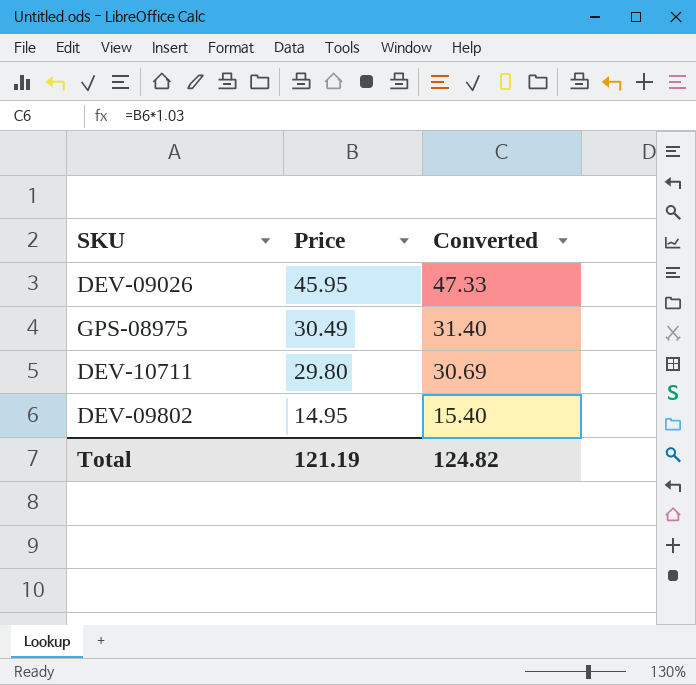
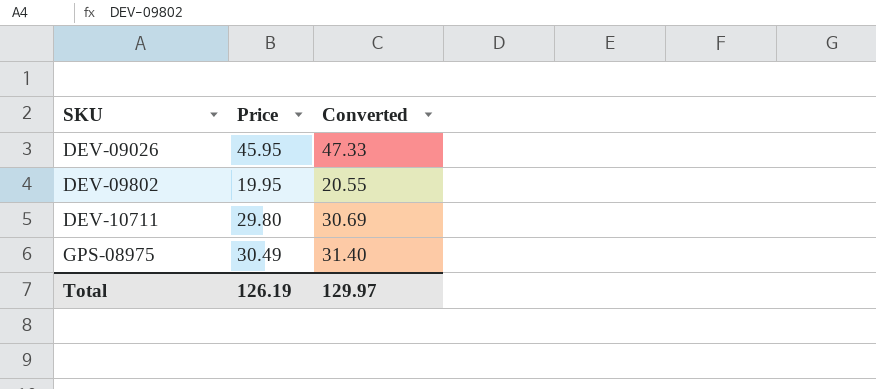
row order: Price descending -> SKU ascending
DEV-09802 | Price: 14.95 -> 19.95
DEV-09802 | Converted: 15.40 -> 20.55
Total | Price: 121.19 -> 126.19
Total | Converted: 124.82 -> 129.97

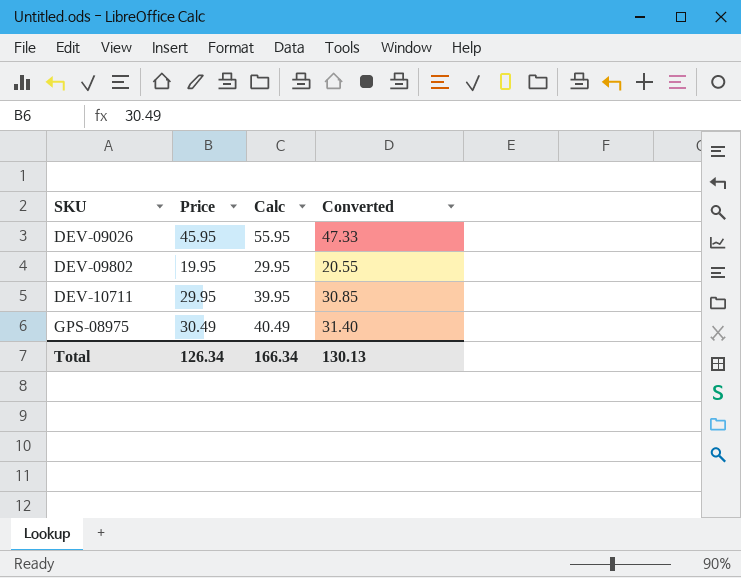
column Calc | formula: none -> [Price] + 10
DEV-10711 | Price: 29.80 -> 29.95
DEV-10711 | Converted: 30.69 -> 30.85
Total | Price: 126.19 -> 126.34
Total | Converted: 129.97 -> 130.13

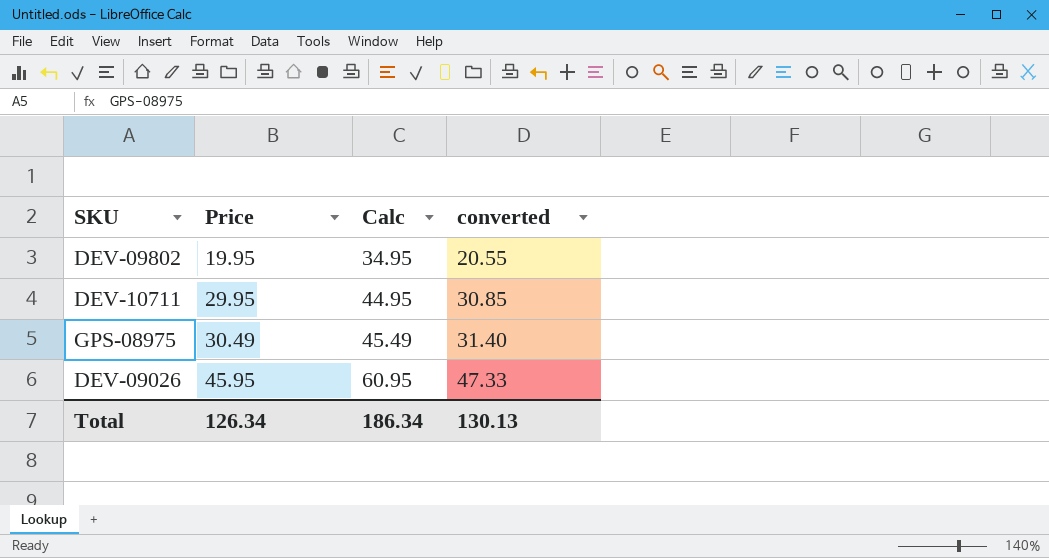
row order: SKU ascending -> Price ascending
column Calc | formula: [Price] + 10 -> [Price] + 15
column name: Converted -> converted
Total | Calc: 166.34 -> 186.34

